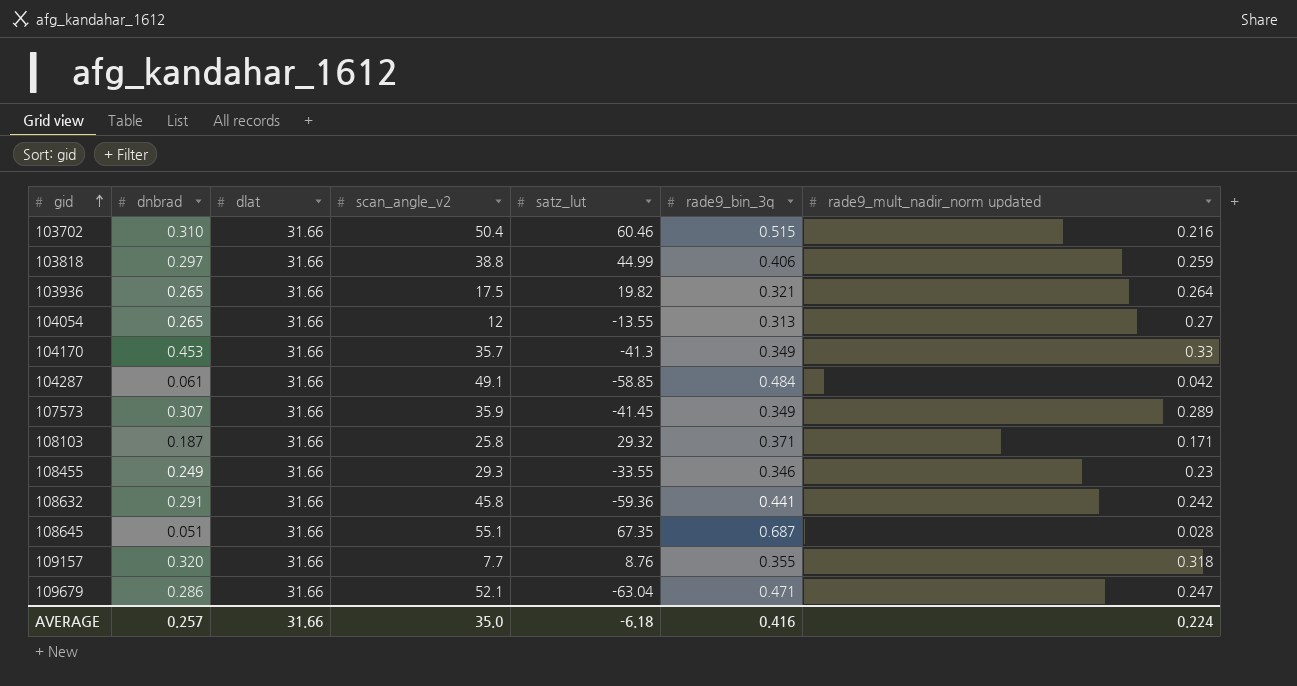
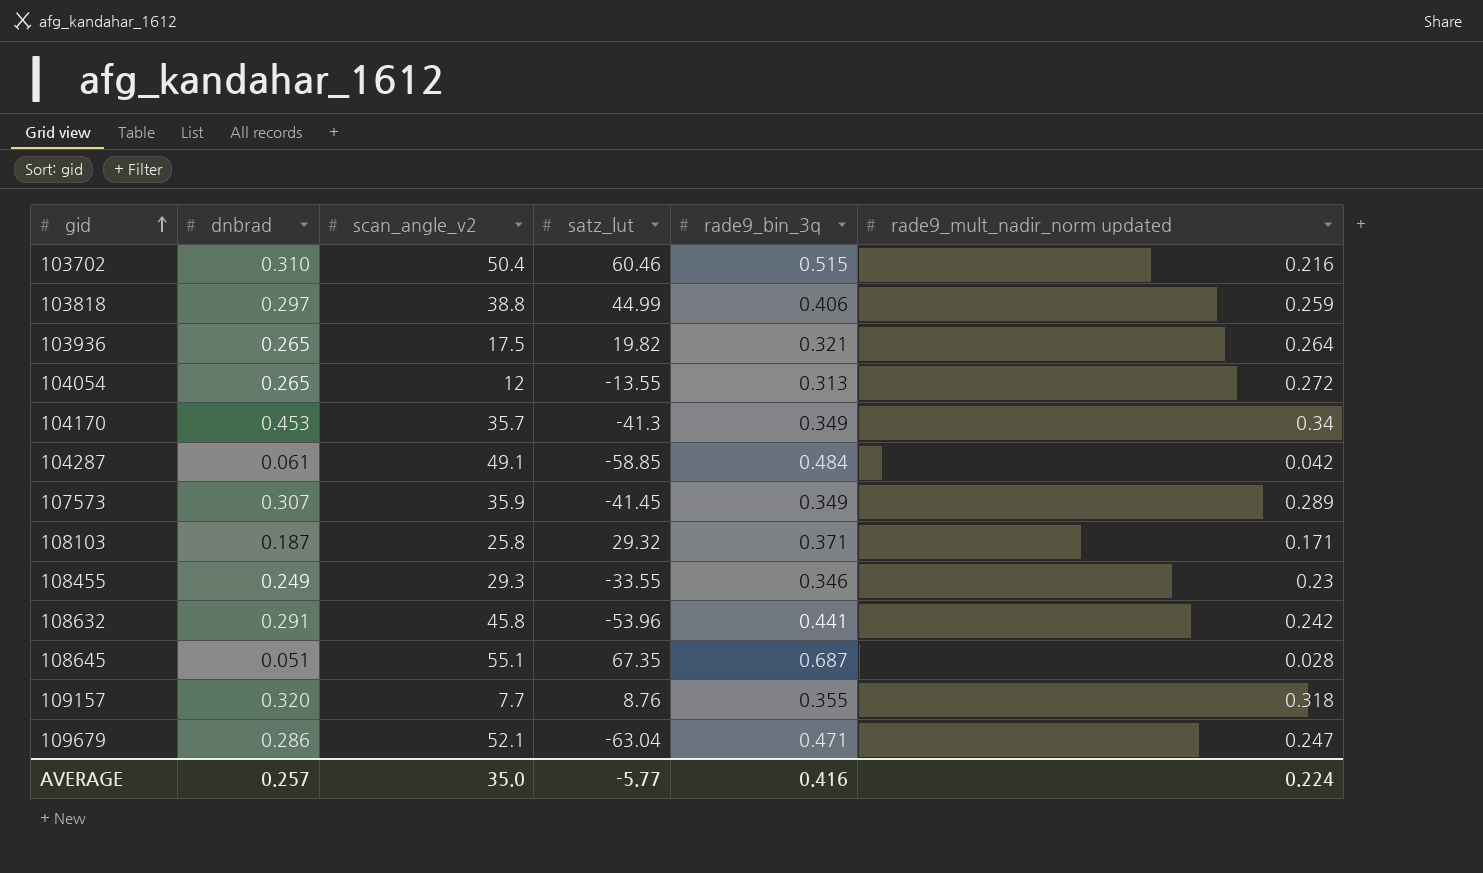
column dlat | position: 3 -> none
104054 | rade9_mult_nadir_norm updated: 0.27 -> 0.272
104170 | rade9_mult_nadir_norm updated: 0.33 -> 0.34
108632 | satz_lut: -59.36 -> -53.96
AVERAGE | satz_lut: -6.18 -> -5.77

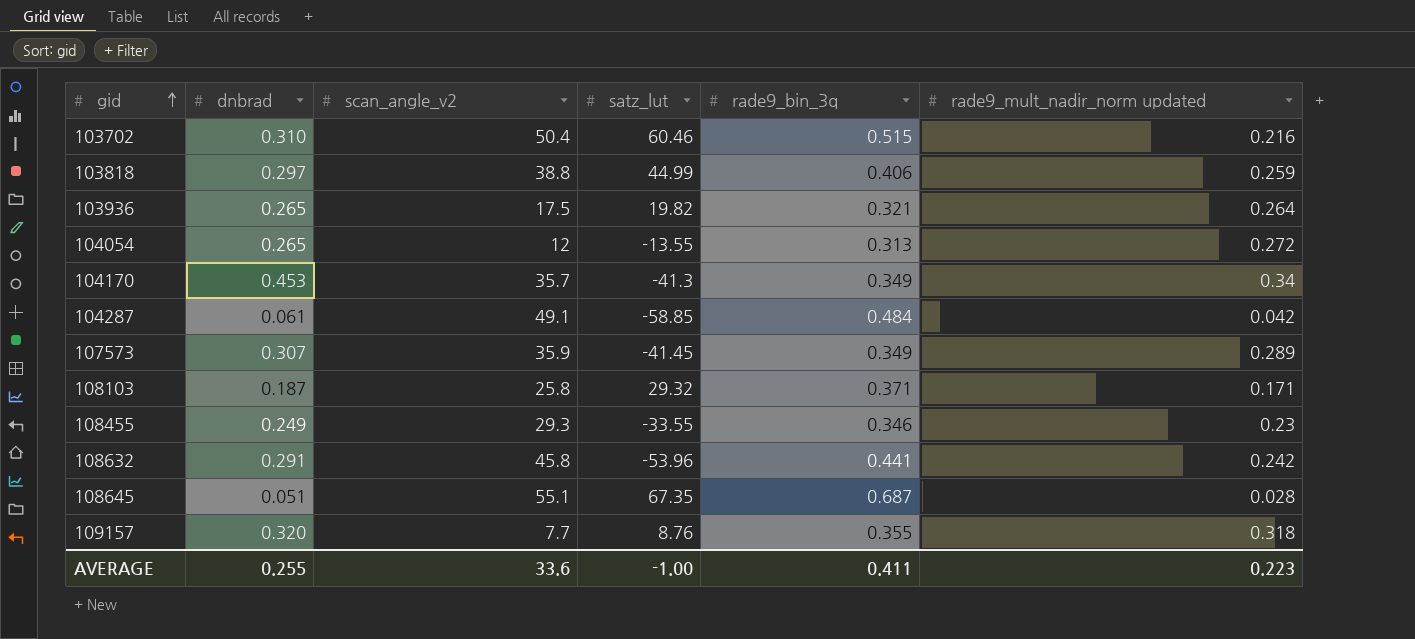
row 109679: 0.286 | 52.1 | -63.04 | 0.471 | 0.247 -> none
AVERAGE | dnbrad: 0.257 -> 0.255
AVERAGE | scan_angle_v2: 35.0 -> 33.6
AVERAGE | satz_lut: -5.77 -> -1.00
AVERAGE | rade9_bin_3q: 0.416 -> 0.411
AVERAGE | rade9_mult_nadir_norm updated: 0.224 -> 0.223

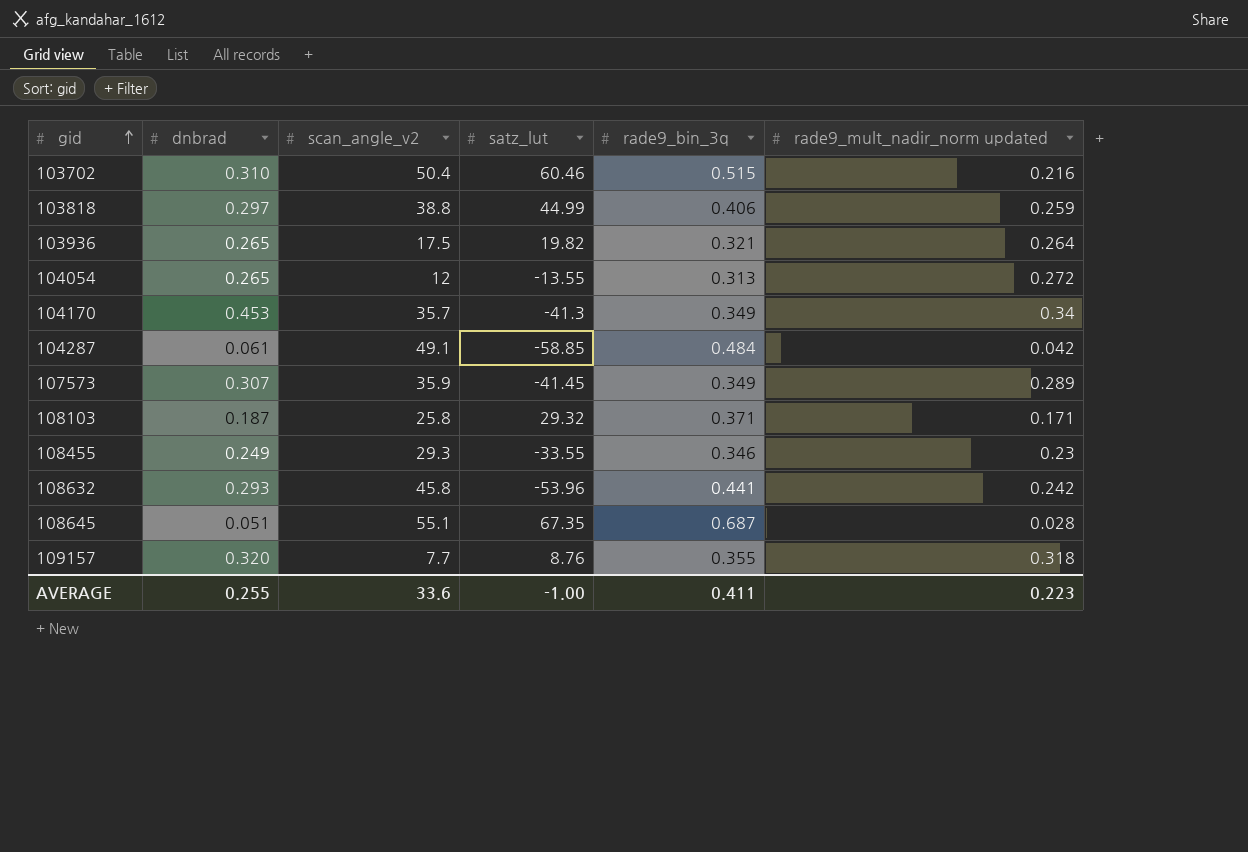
108632 | dnbrad: 0.291 -> 0.293

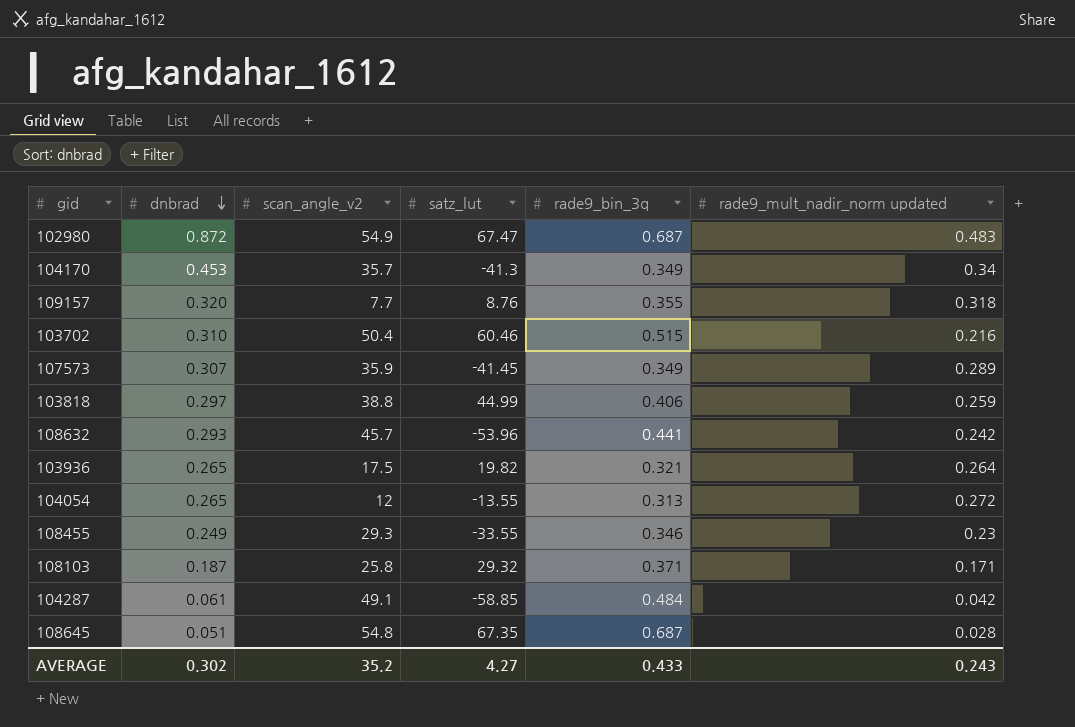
row order: gid ascending -> dnbrad descending
row 102980: none -> 0.872 | 54.9 | 67.47 | 0.687 | 0.483
108632 | scan_angle_v2: 45.8 -> 45.7
108645 | scan_angle_v2: 55.1 -> 54.8
AVERAGE | dnbrad: 0.255 -> 0.302
AVERAGE | scan_angle_v2: 33.6 -> 35.2
AVERAGE | satz_lut: -1.00 -> 4.27
AVERAGE | rade9_bin_3q: 0.411 -> 0.433
AVERAGE | rade9_mult_nadir_norm updated: 0.223 -> 0.243

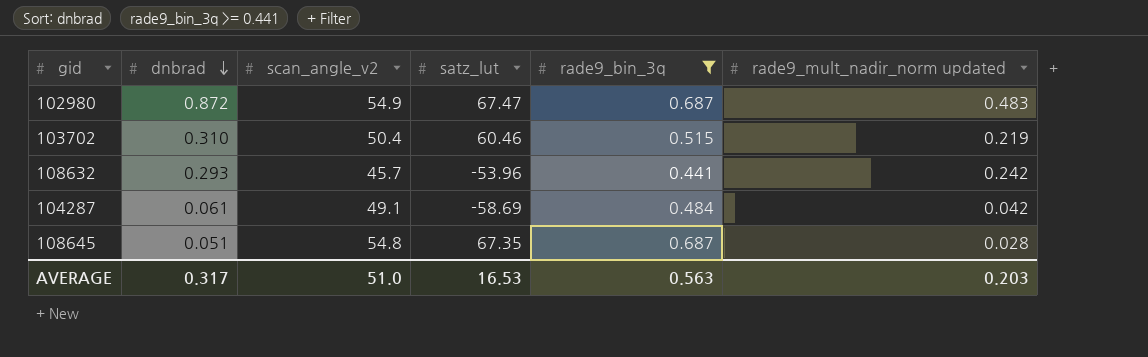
filter: none -> rade9_bin_3q >= 0.441
103702 | rade9_mult_nadir_norm updated: 0.216 -> 0.219
104287 | satz_lut: -58.85 -> -58.69
AVERAGE | dnbrad: 0.302 -> 0.317
AVERAGE | scan_angle_v2: 35.2 -> 51.0
AVERAGE | satz_lut: 4.27 -> 16.53
AVERAGE | rade9_bin_3q: 0.433 -> 0.563
AVERAGE | rade9_mult_nadir_norm updated: 0.243 -> 0.203

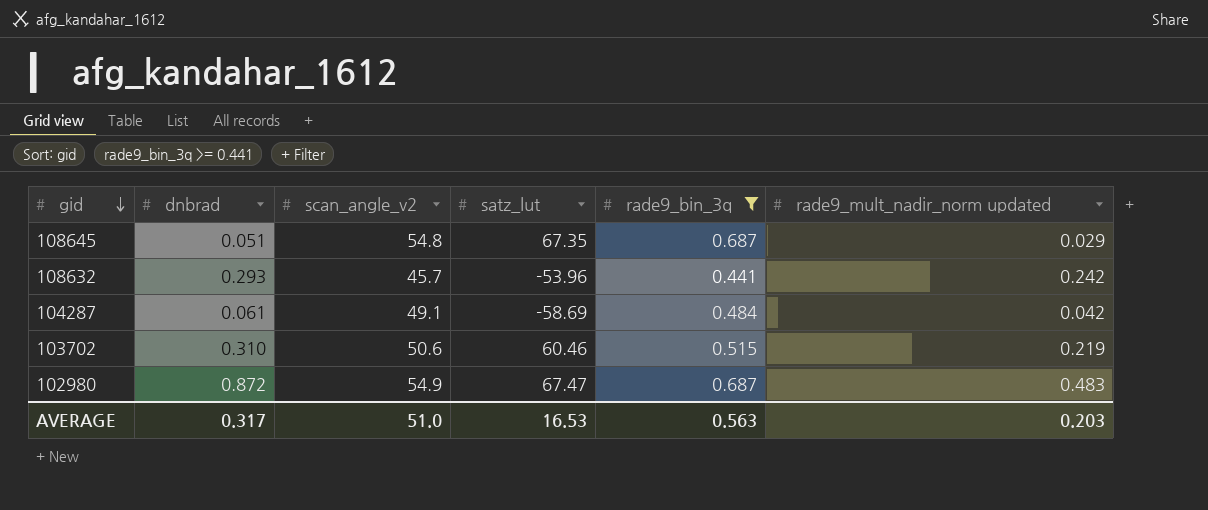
row order: dnbrad descending -> gid descending
108645 | rade9_mult_nadir_norm updated: 0.028 -> 0.029
103702 | scan_angle_v2: 50.4 -> 50.6

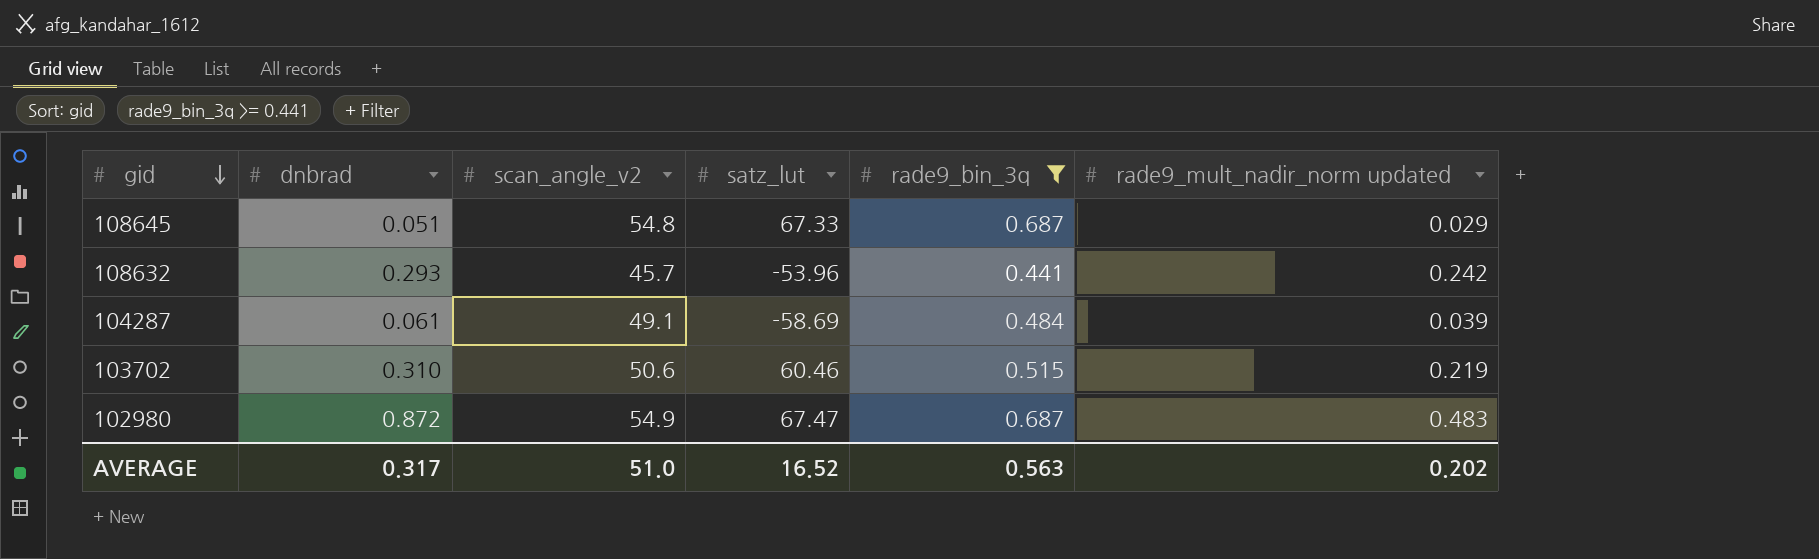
108645 | satz_lut: 67.35 -> 67.33
104287 | rade9_mult_nadir_norm updated: 0.042 -> 0.039
AVERAGE | satz_lut: 16.53 -> 16.52
AVERAGE | rade9_mult_nadir_norm updated: 0.203 -> 0.202

